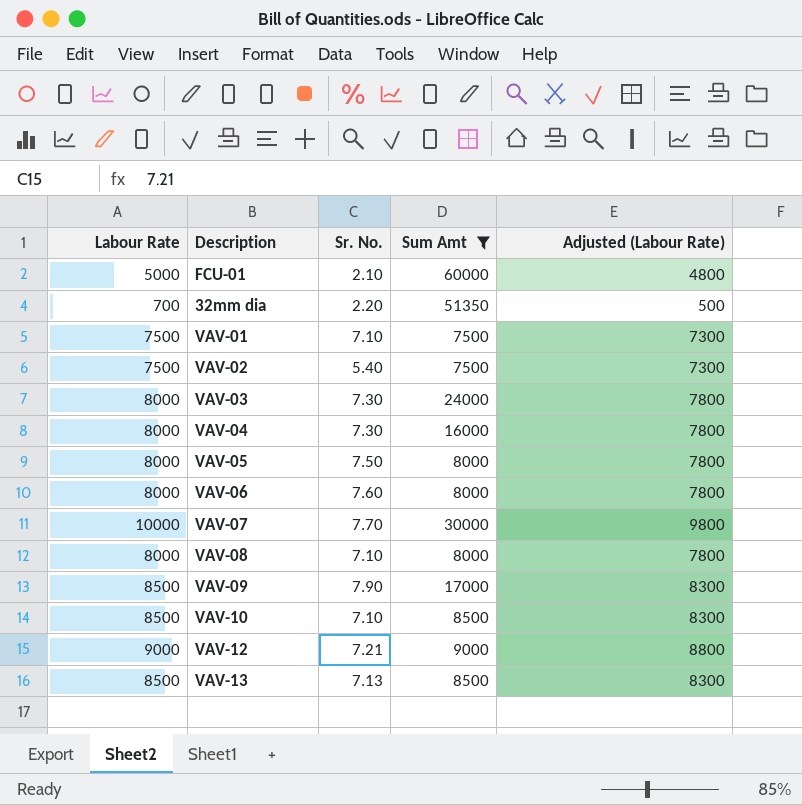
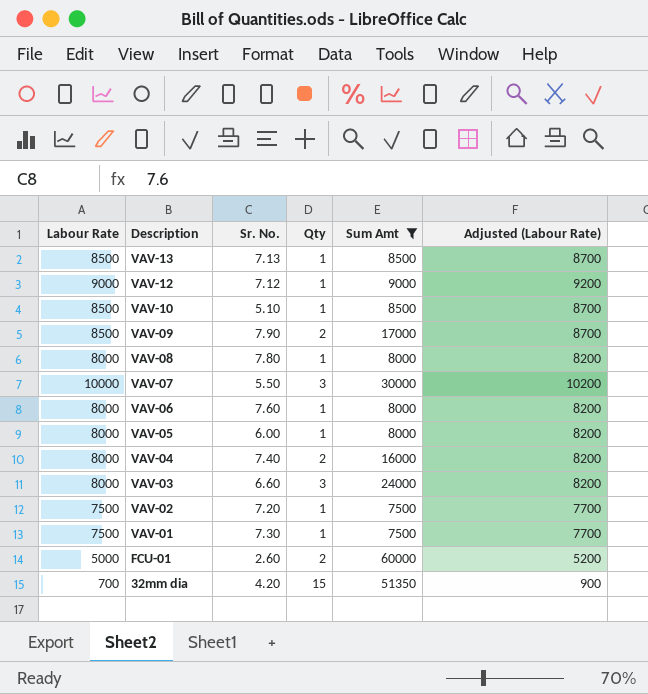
row order: none -> Description descending
column Qty | position: none -> 4
column Adjusted (Labour Rate) | formula: [Labour Rate] - 200 -> [Labour Rate] + 200
VAV-12 | Sr. No.: 7.21 -> 7.12
VAV-10 | Sr. No.: 7.10 -> 5.10
VAV-08 | Sr. No.: 7.10 -> 7.80
VAV-07 | Sr. No.: 7.70 -> 5.50
VAV-05 | Sr. No.: 7.50 -> 6.00
VAV-04 | Sr. No.: 7.30 -> 7.40
VAV-03 | Sr. No.: 7.30 -> 6.60
VAV-02 | Sr. No.: 5.40 -> 7.20
VAV-01 | Sr. No.: 7.10 -> 7.30
FCU-01 | Sr. No.: 2.10 -> 2.60
32mm dia | Sr. No.: 2.20 -> 4.20

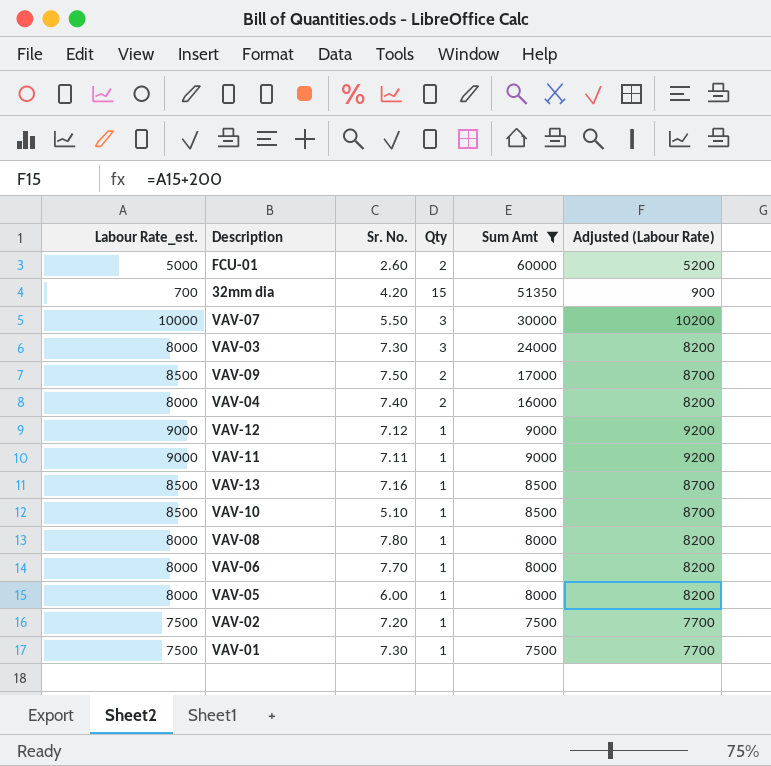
row order: Description descending -> Sum Amt descending
column name: Labour Rate -> Labour Rate_est.
VAV-03 | Sr. No.: 6.60 -> 7.30
VAV-09 | Sr. No.: 7.90 -> 7.50
row VAV-11: none -> 9000 | 7.11 | 1 | 9000 | 9200
VAV-13 | Sr. No.: 7.13 -> 7.16
VAV-06 | Sr. No.: 7.60 -> 7.70

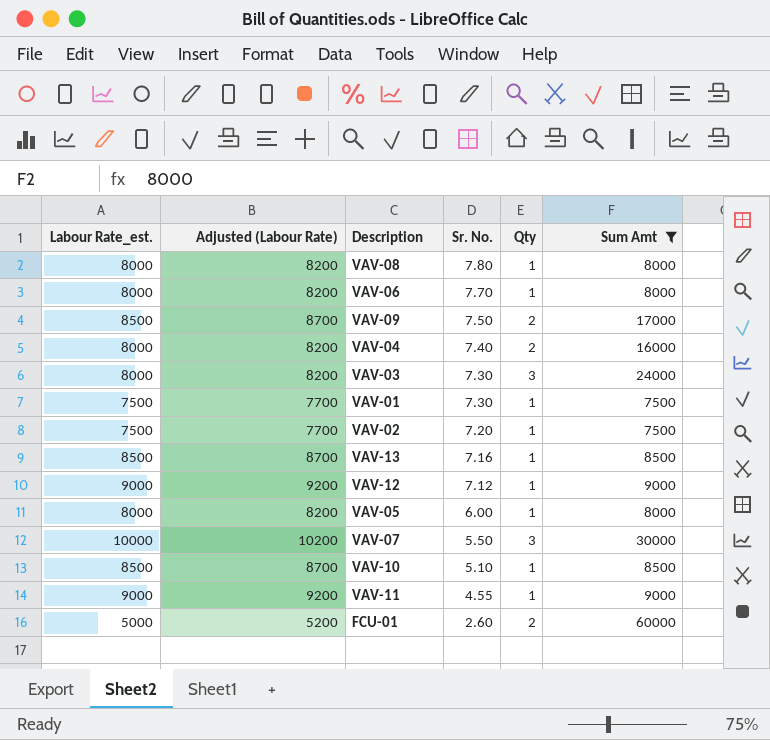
row order: Sum Amt descending -> Sr. No. descending
column Adjusted (Labour Rate) | position: 6 -> 2
row 32mm dia: 700 | 4.20 | 15 | 51350 | 900 -> none
VAV-11 | Sr. No.: 7.11 -> 4.55

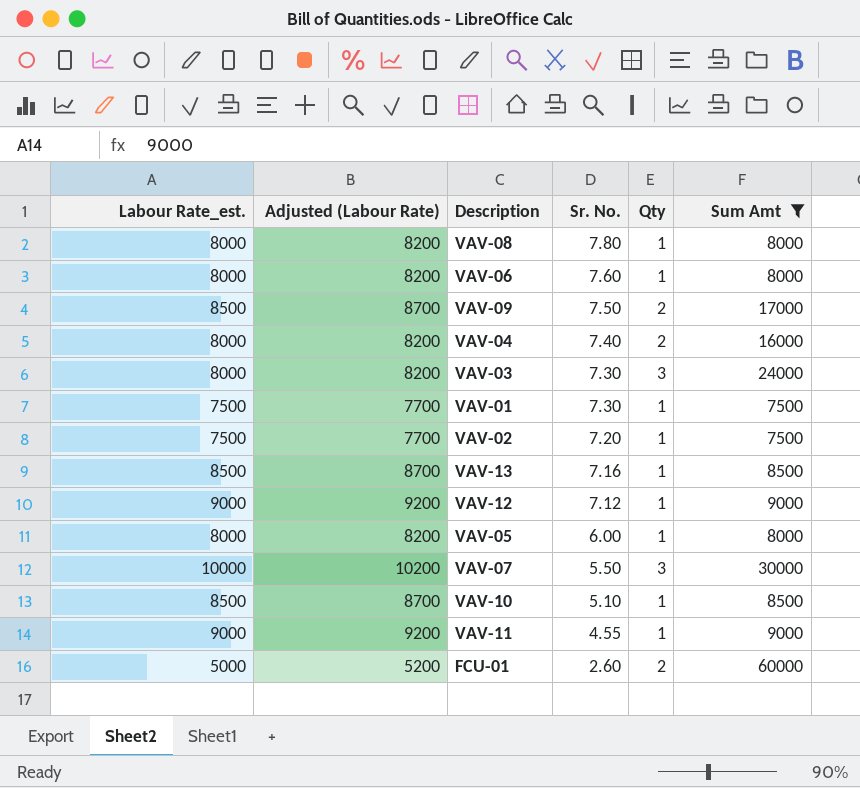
VAV-06 | Sr. No.: 7.70 -> 7.60

